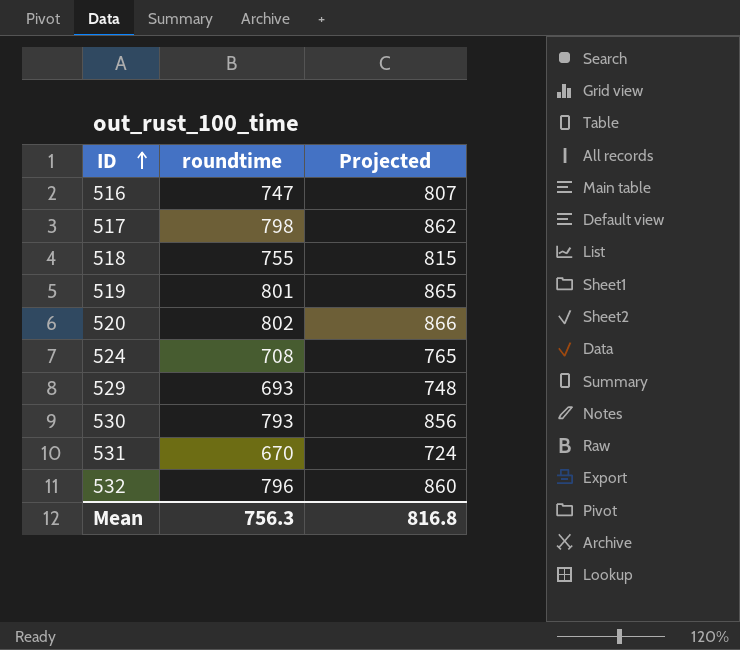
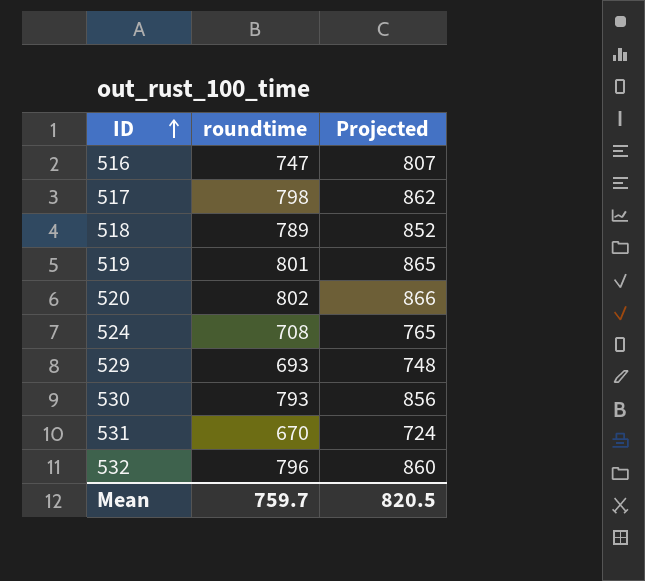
518 | roundtime: 755 -> 789
518 | Projected: 815 -> 852
Mean | roundtime: 756.3 -> 759.7
Mean | Projected: 816.8 -> 820.5

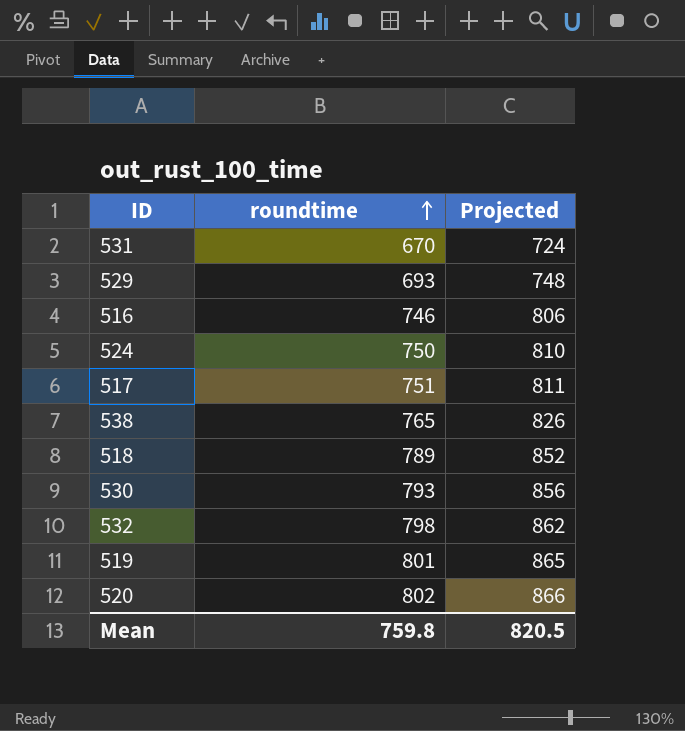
row order: ID ascending -> roundtime ascending
516 | roundtime: 747 -> 746
516 | Projected: 807 -> 806
524 | roundtime: 708 -> 750
524 | Projected: 765 -> 810
517 | roundtime: 798 -> 751
517 | Projected: 862 -> 811
row 538: none -> 765 | 826
532 | roundtime: 796 -> 798
532 | Projected: 860 -> 862
Mean | roundtime: 759.7 -> 759.8

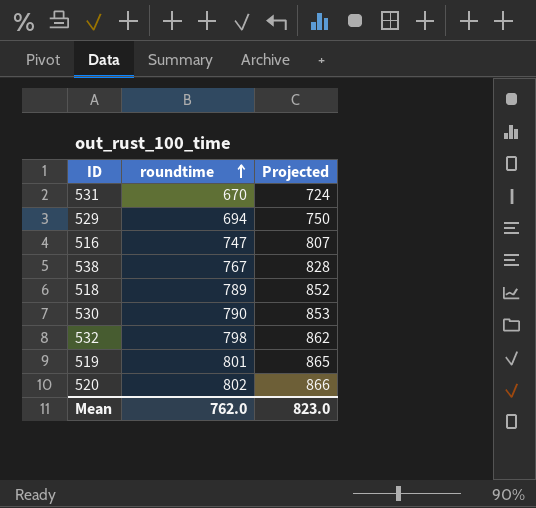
row 524: 750 | 810 -> none
row 517: 751 | 811 -> none
529 | roundtime: 693 -> 694
529 | Projected: 748 -> 750
516 | roundtime: 746 -> 747
516 | Projected: 806 -> 807
538 | roundtime: 765 -> 767
538 | Projected: 826 -> 828
530 | roundtime: 793 -> 790
530 | Projected: 856 -> 853
Mean | roundtime: 759.8 -> 762.0
Mean | Projected: 820.5 -> 823.0

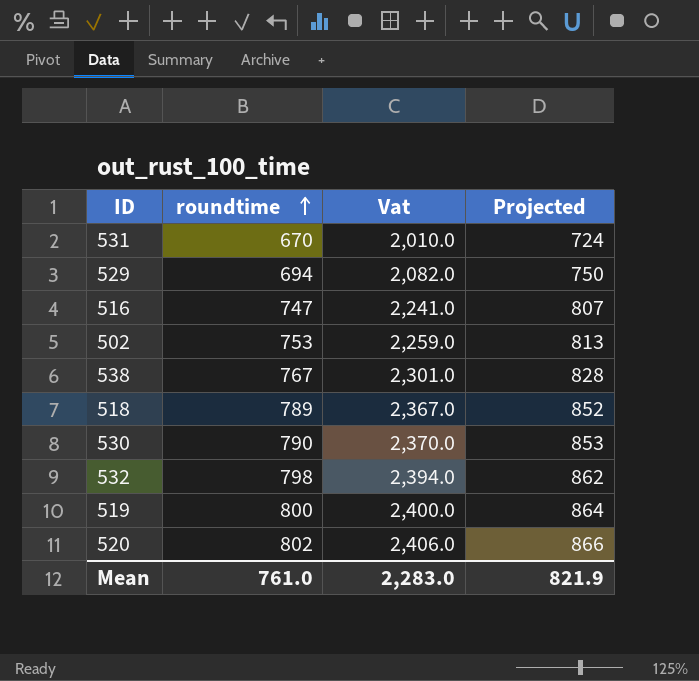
column Vat | formula: none -> [roundtime] * 3
row 502: none -> 753 | 2,259.0 | 813
519 | roundtime: 801 -> 800
519 | Projected: 865 -> 864
Mean | roundtime: 762.0 -> 761.0
Mean | Projected: 823.0 -> 821.9

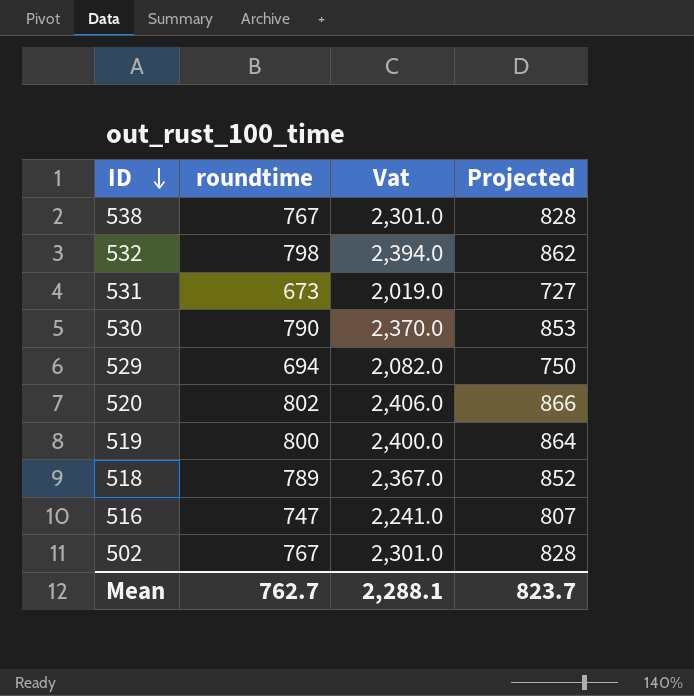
row order: roundtime ascending -> ID descending
531 | roundtime: 670 -> 673
531 | Vat: 2,010.0 -> 2,019.0
531 | Projected: 724 -> 727
502 | roundtime: 753 -> 767
502 | Vat: 2,259.0 -> 2,301.0
502 | Projected: 813 -> 828
Mean | roundtime: 761.0 -> 762.7
Mean | Vat: 2,283.0 -> 2,288.1
Mean | Projected: 821.9 -> 823.7

